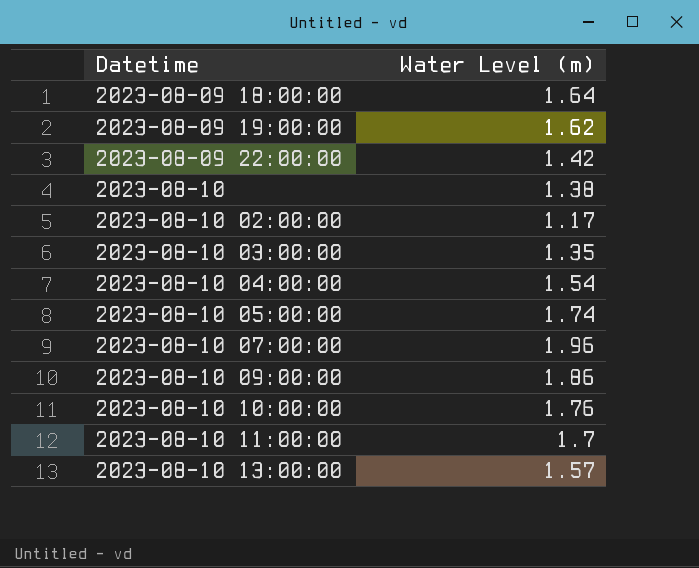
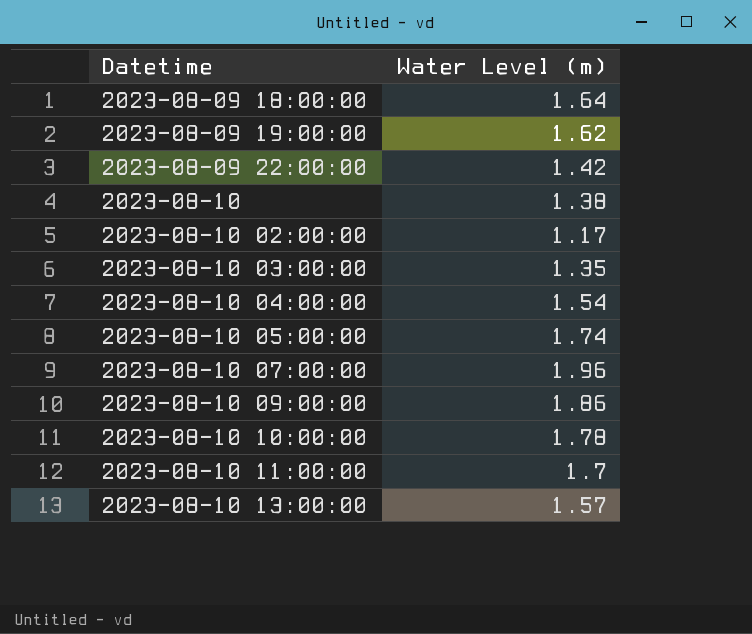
2023-08-10 10:00:00 | Water Level (m): 1.76 -> 1.78

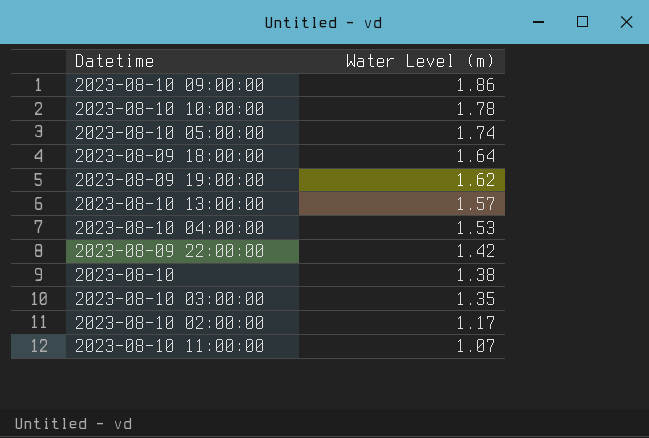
row order: Datetime ascending -> Water Level (m) descending
row 2023-08-10 07:00:00: 1.96 -> none
2023-08-10 04:00:00 | Water Level (m): 1.54 -> 1.53
2023-08-10 11:00:00 | Water Level (m): 1.7 -> 1.07

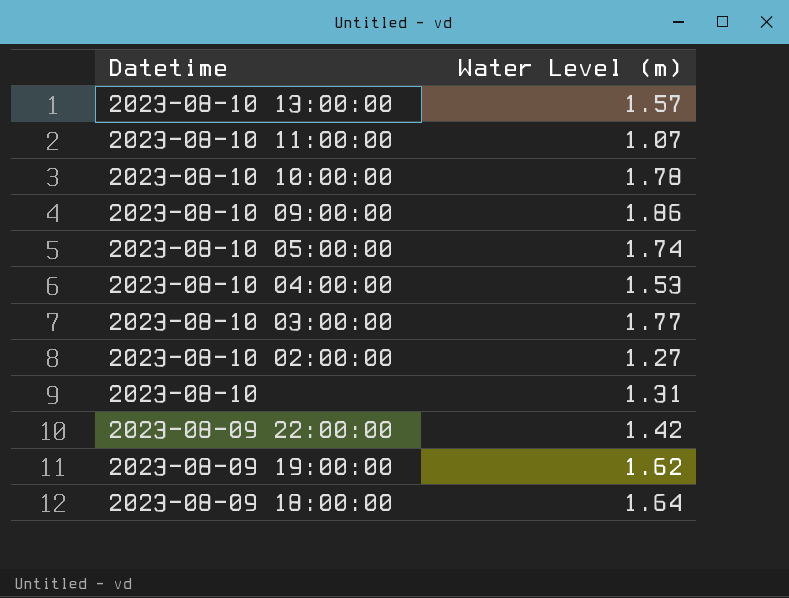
row order: Water Level (m) descending -> Datetime descending
2023-08-10 03:00:00 | Water Level (m): 1.35 -> 1.77
2023-08-10 02:00:00 | Water Level (m): 1.17 -> 1.27
2023-08-10 | Water Level (m): 1.38 -> 1.31

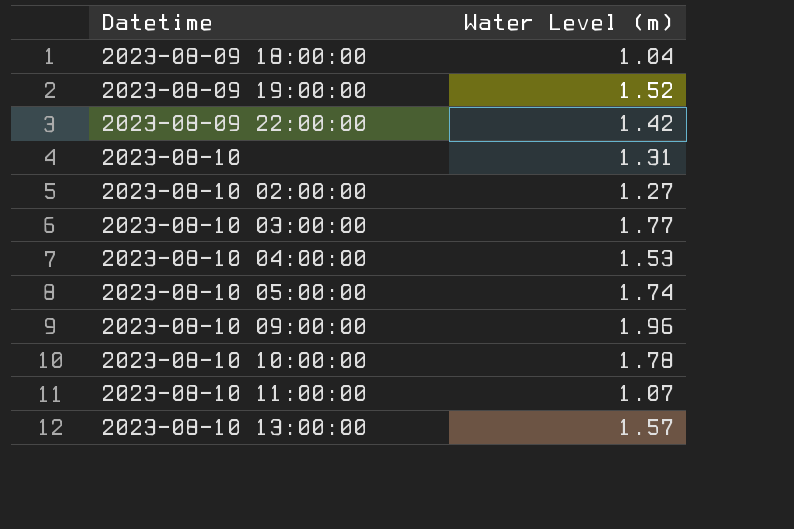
row order: Datetime descending -> Datetime ascending
2023-08-09 18:00:00 | Water Level (m): 1.64 -> 1.04
2023-08-09 19:00:00 | Water Level (m): 1.62 -> 1.52
2023-08-10 09:00:00 | Water Level (m): 1.86 -> 1.96

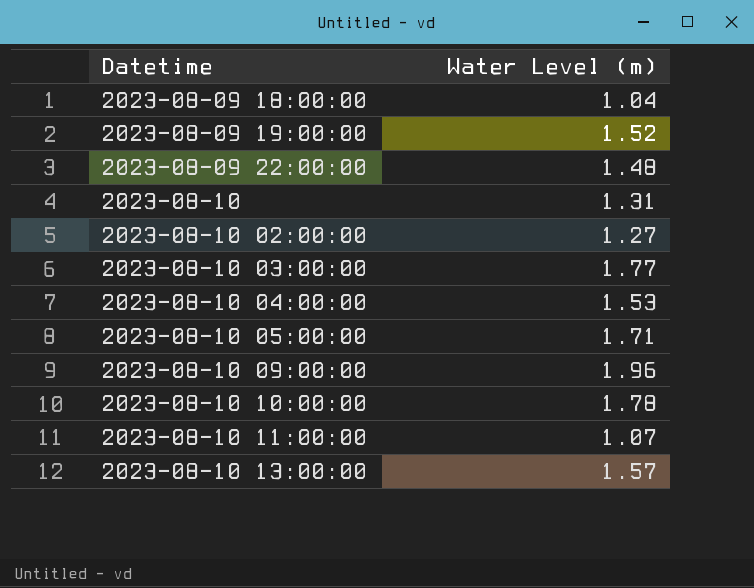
2023-08-09 22:00:00 | Water Level (m): 1.42 -> 1.48
2023-08-10 05:00:00 | Water Level (m): 1.74 -> 1.71

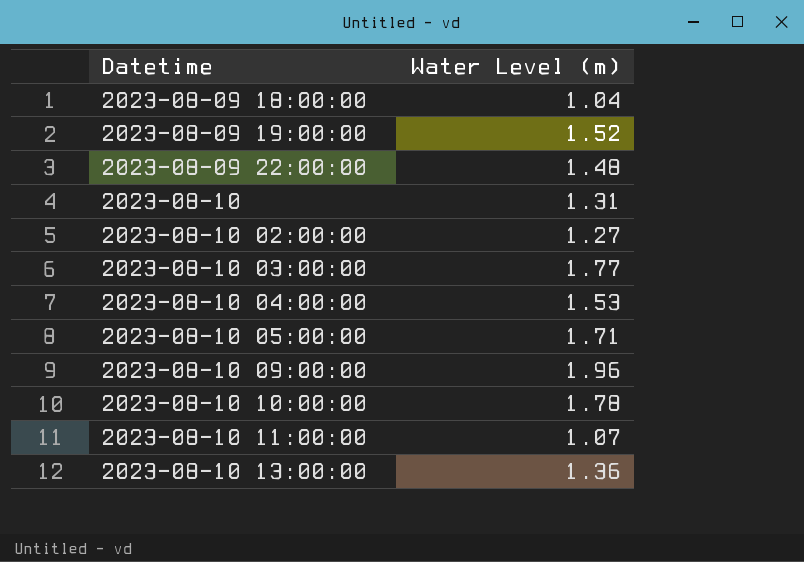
2023-08-10 13:00:00 | Water Level (m): 1.57 -> 1.36

